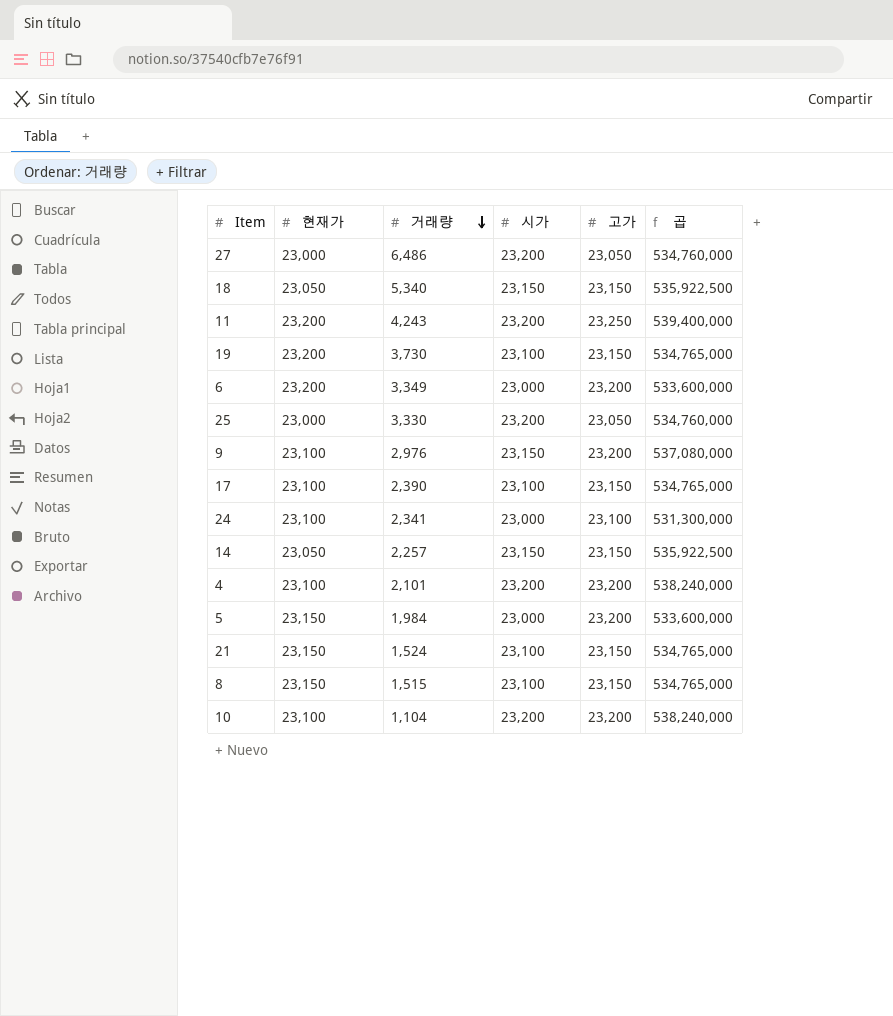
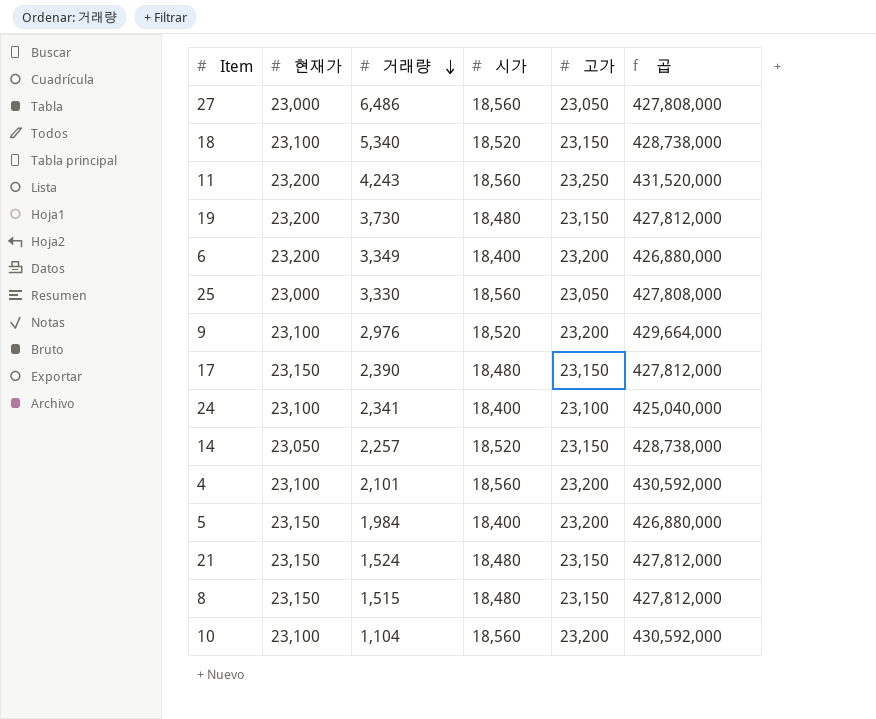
27 | 시가: 23,200 -> 18,560
27 | 곱: 534,760,000 -> 427,808,000
18 | 현재가: 23,050 -> 23,100
18 | 시가: 23,150 -> 18,520
18 | 곱: 535,922,500 -> 428,738,000
11 | 시가: 23,200 -> 18,560
11 | 곱: 539,400,000 -> 431,520,000
19 | 시가: 23,100 -> 18,480
19 | 곱: 534,765,000 -> 427,812,000
6 | 시가: 23,000 -> 18,400
6 | 곱: 533,600,000 -> 426,880,000
25 | 시가: 23,200 -> 18,560
25 | 곱: 534,760,000 -> 427,808,000
9 | 시가: 23,150 -> 18,520
9 | 곱: 537,080,000 -> 429,664,000
17 | 현재가: 23,100 -> 23,150
17 | 시가: 23,100 -> 18,480
17 | 곱: 534,765,000 -> 427,812,000
24 | 시가: 23,000 -> 18,400
24 | 곱: 531,300,000 -> 425,040,000
14 | 시가: 23,150 -> 18,520
14 | 곱: 535,922,500 -> 428,738,000
4 | 시가: 23,200 -> 18,560
4 | 곱: 538,240,000 -> 430,592,000
5 | 시가: 23,000 -> 18,400
5 | 곱: 533,600,000 -> 426,880,000
21 | 시가: 23,100 -> 18,480
21 | 곱: 534,765,000 -> 427,812,000
8 | 시가: 23,100 -> 18,480
8 | 곱: 534,765,000 -> 427,812,000
10 | 시가: 23,200 -> 18,560
10 | 곱: 538,240,000 -> 430,592,000

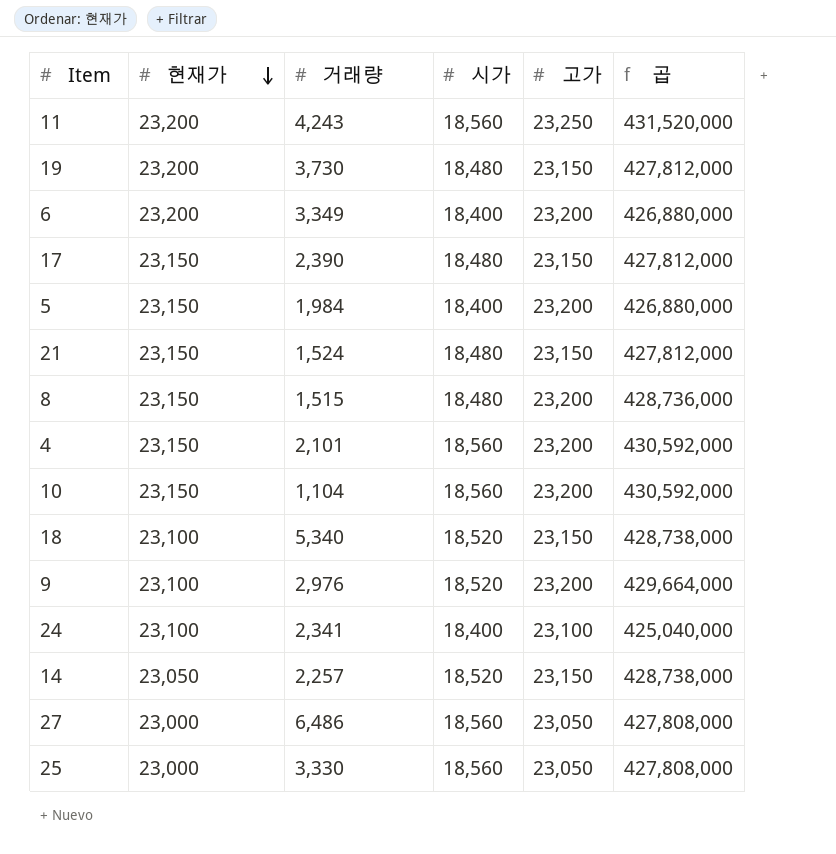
row order: 거래량 descending -> 현재가 descending
8 | 고가: 23,150 -> 23,200
8 | 곱: 427,812,000 -> 428,736,000
4 | 현재가: 23,100 -> 23,150
10 | 현재가: 23,100 -> 23,150

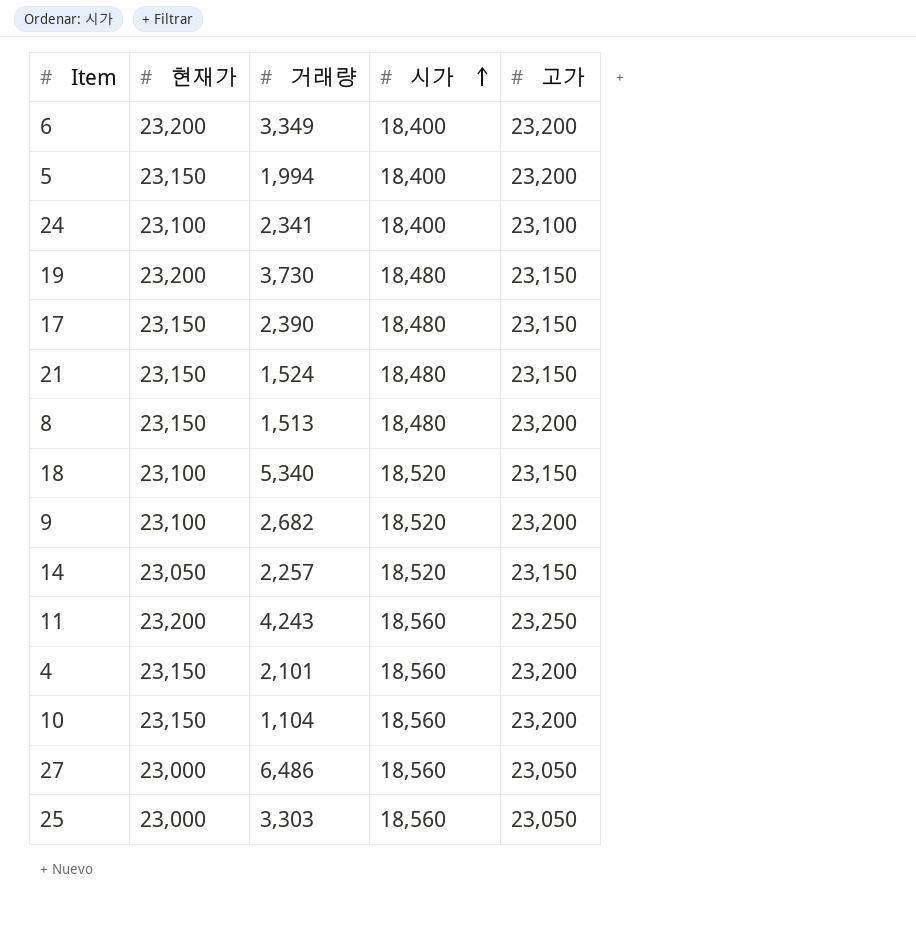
row order: 현재가 descending -> 시가 ascending
column 곱 | formula: [시가] * [고가] -> none
5 | 거래량: 1,984 -> 1,994
8 | 거래량: 1,515 -> 1,513
9 | 거래량: 2,976 -> 2,682
25 | 거래량: 3,330 -> 3,303

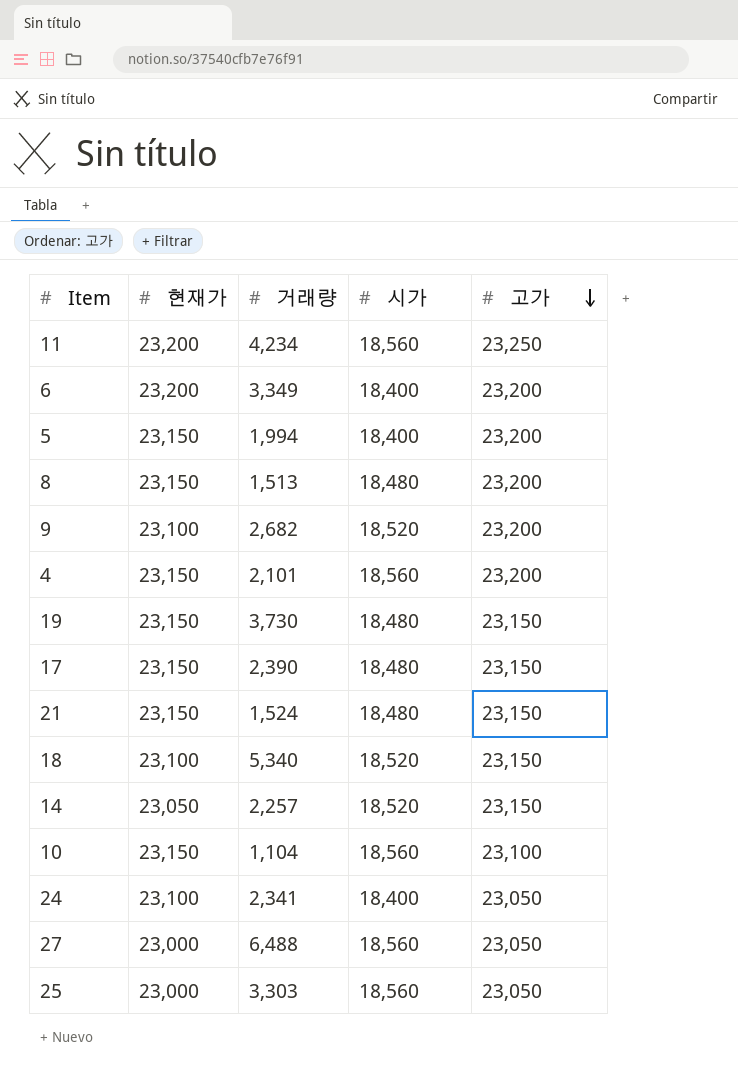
row order: 시가 ascending -> 고가 descending
11 | 거래량: 4,243 -> 4,234
19 | 현재가: 23,200 -> 23,150
10 | 고가: 23,200 -> 23,100
24 | 고가: 23,100 -> 23,050
27 | 거래량: 6,486 -> 6,488

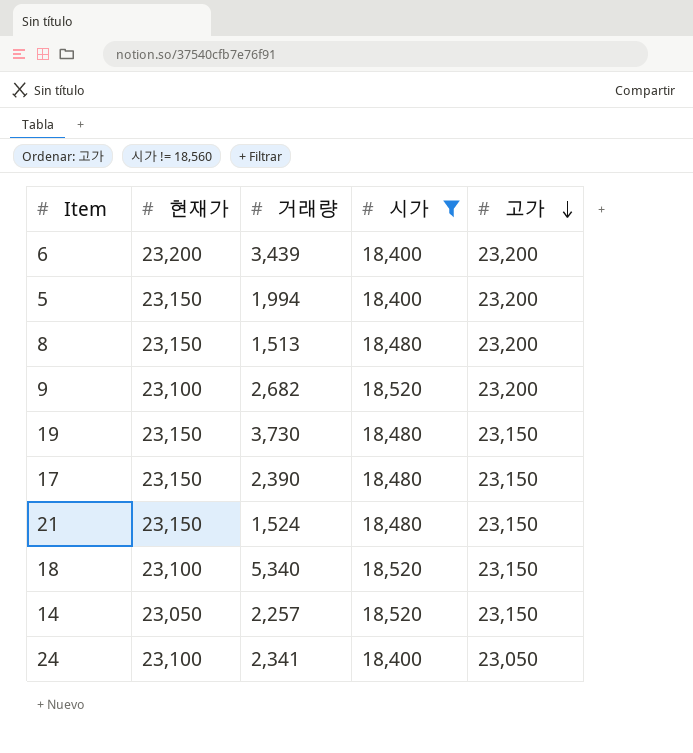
filter: none -> 시가 != 18,560
6 | 거래량: 3,349 -> 3,439

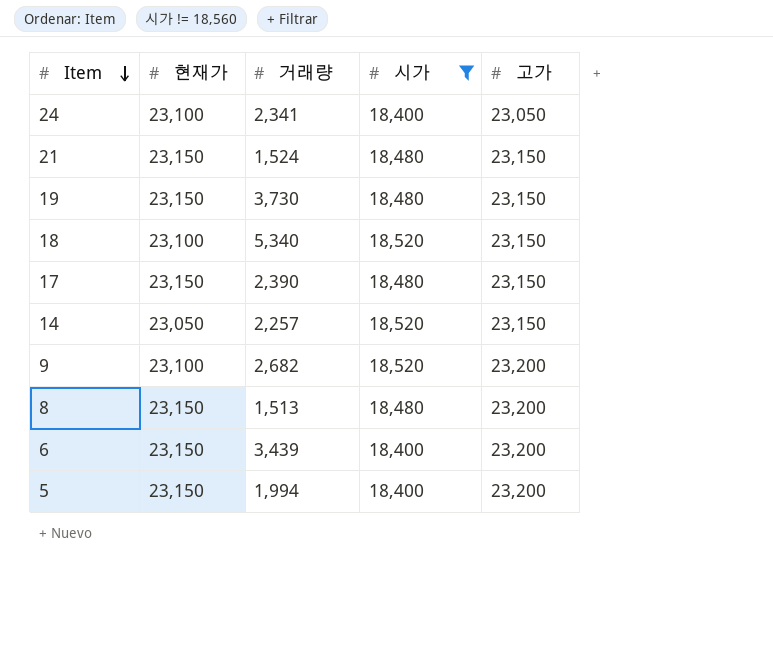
row order: 고가 descending -> Item descending
6 | 현재가: 23,200 -> 23,150

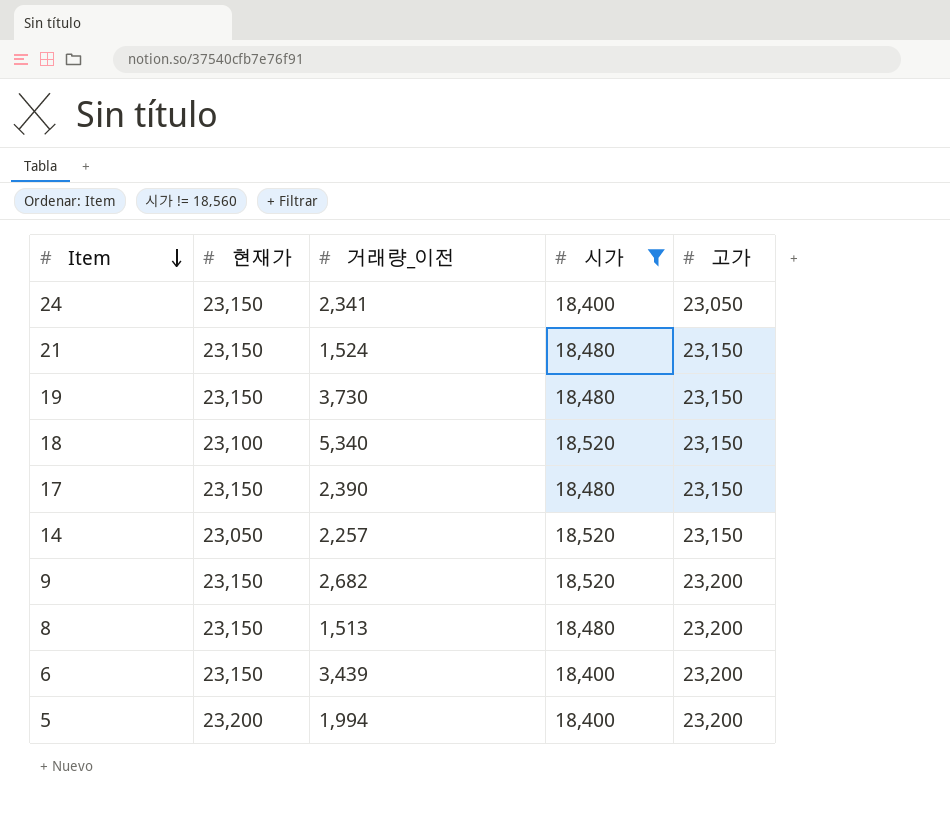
column name: 거래량 -> 거래량_이전
24 | 현재가: 23,100 -> 23,150
9 | 현재가: 23,100 -> 23,150
5 | 현재가: 23,150 -> 23,200

